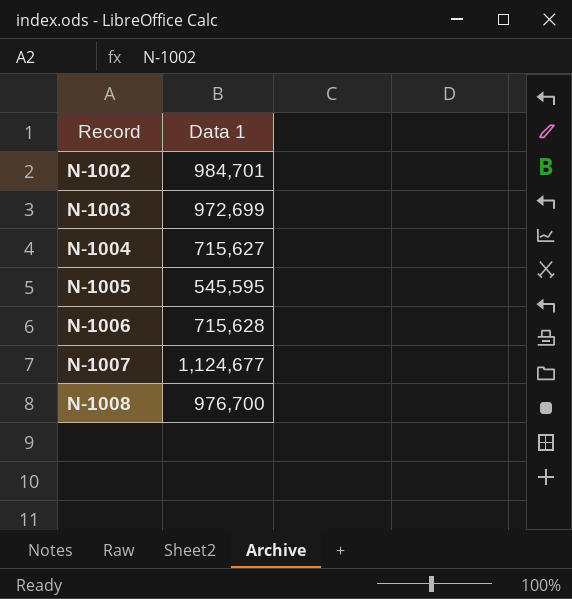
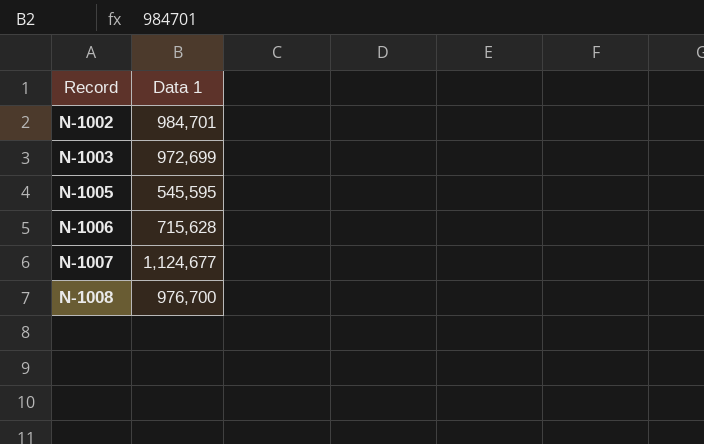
row N-1004: 715,627 -> none

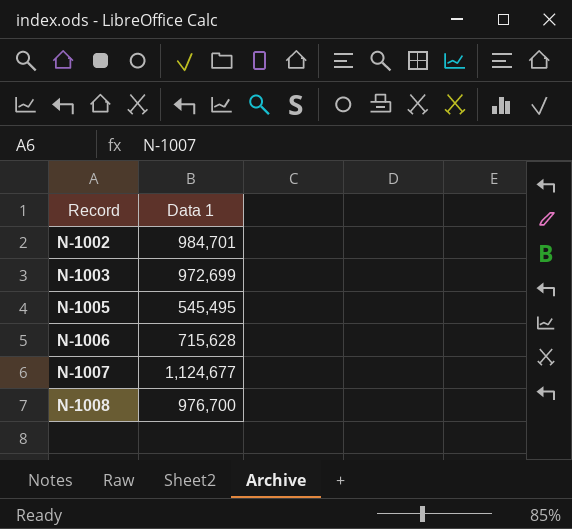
N-1005 | Data 1: 545,595 -> 545,495

